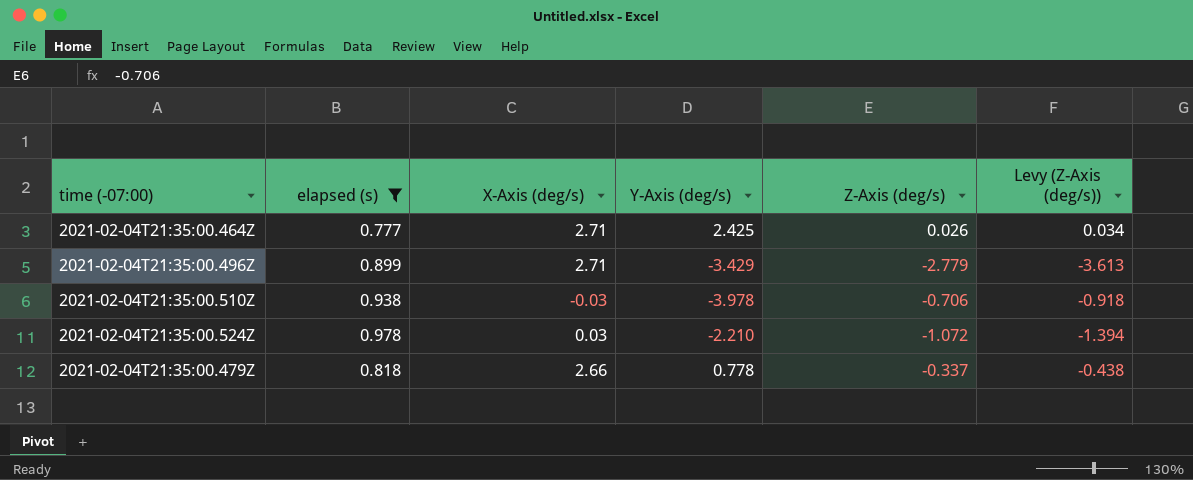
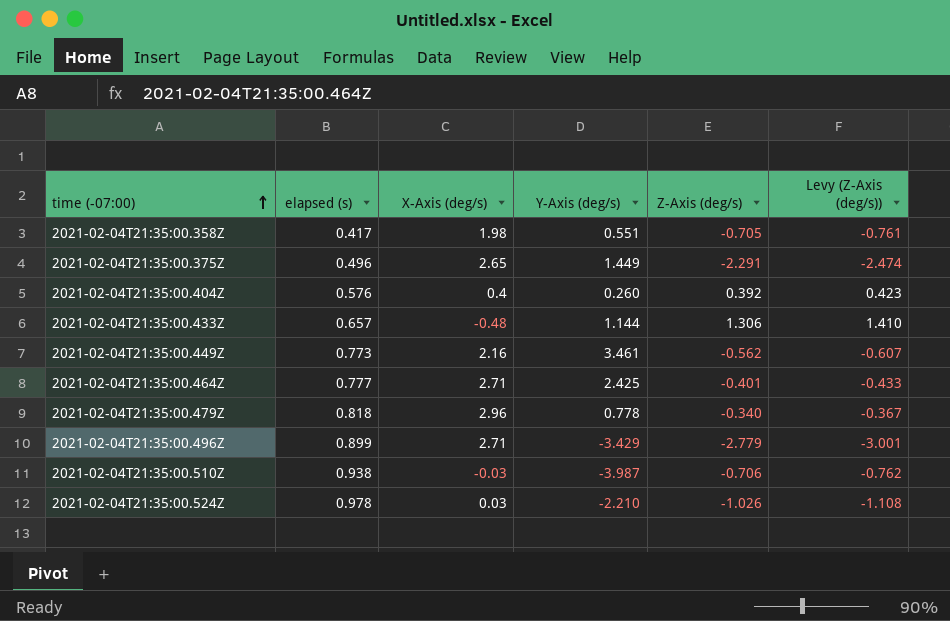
filter: elapsed (s) >= 0.777 -> none
row order: none -> time (-07:00) ascending
column Levy (Z-Axis (deg/s)) | formula: [Z-Axis (deg/s)] * 1.3 -> [Z-Axis (deg/s)] * 1.08
2021-02-04T21:35:00.464Z | Z-Axis (deg/s): 0.026 -> -0.401
2021-02-04T21:35:00.479Z | X-Axis (deg/s): 2.66 -> 2.96
2021-02-04T21:35:00.479Z | Z-Axis (deg/s): -0.337 -> -0.340
2021-02-04T21:35:00.510Z | Y-Axis (deg/s): -3.978 -> -3.987
2021-02-04T21:35:00.524Z | Z-Axis (deg/s): -1.072 -> -1.026

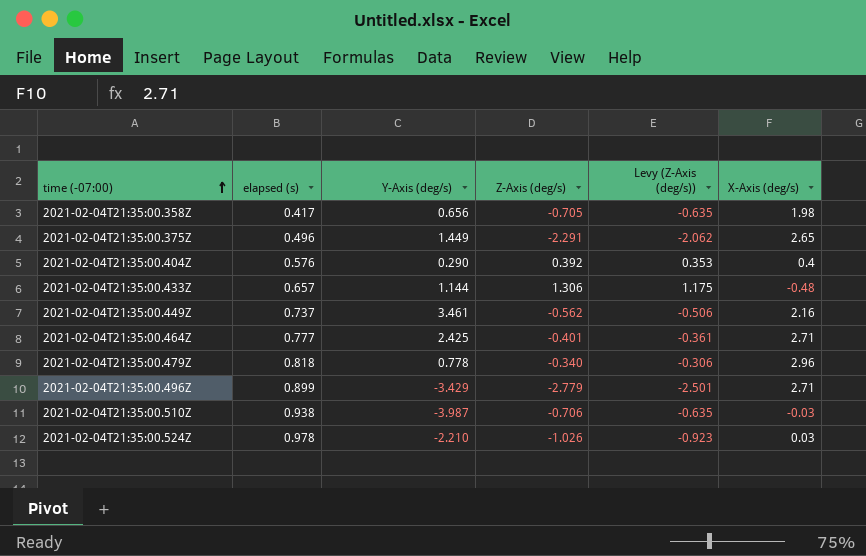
column Levy (Z-Axis (deg/s)) | formula: [Z-Axis (deg/s)] * 1.08 -> [Z-Axis (deg/s)] * 0.9
column X-Axis (deg/s) | position: 3 -> 6
2021-02-04T21:35:00.358Z | Y-Axis (deg/s): 0.551 -> 0.656
2021-02-04T21:35:00.404Z | Y-Axis (deg/s): 0.260 -> 0.290
2021-02-04T21:35:00.449Z | elapsed (s): 0.773 -> 0.737

